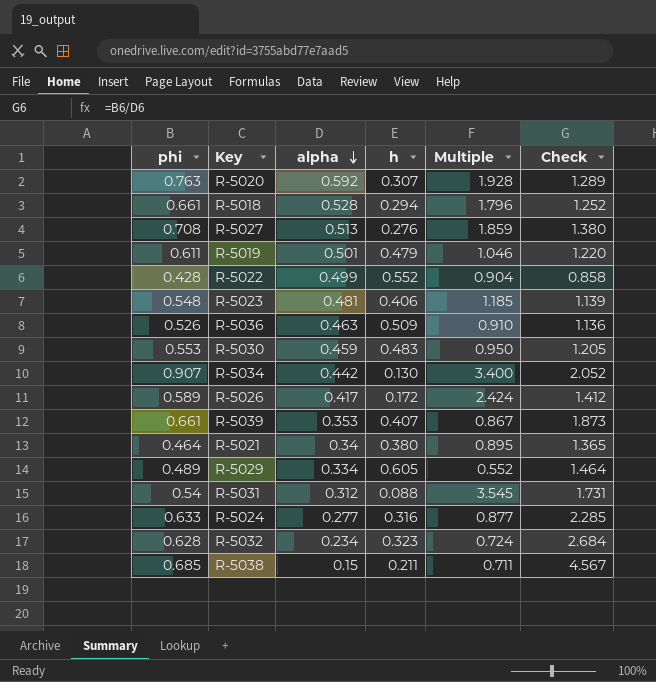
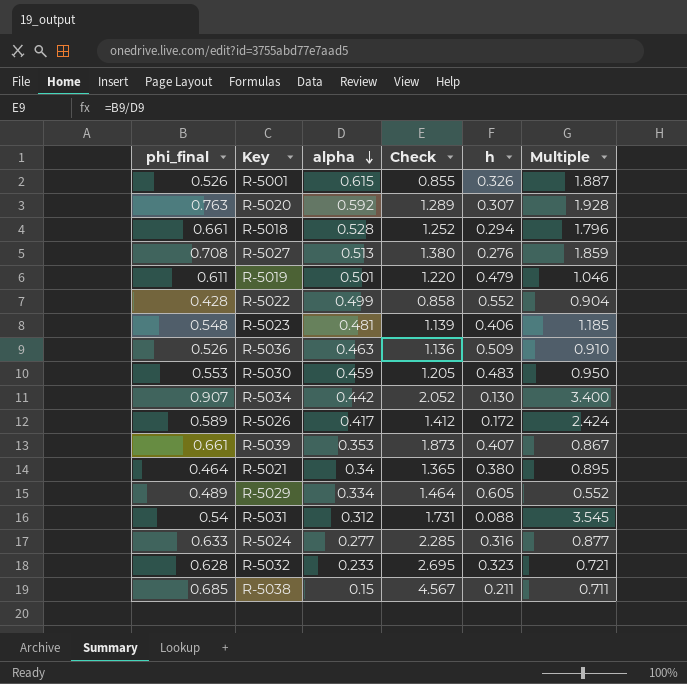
column name: phi -> phi_final
column Check | position: 6 -> 4
row R-5001: none -> 0.526 | 0.615 | 0.855 | 0.326 | 1.887
R-5032 | alpha: 0.234 -> 0.233
R-5032 | Check: 2.684 -> 2.695
R-5032 | Multiple: 0.724 -> 0.721

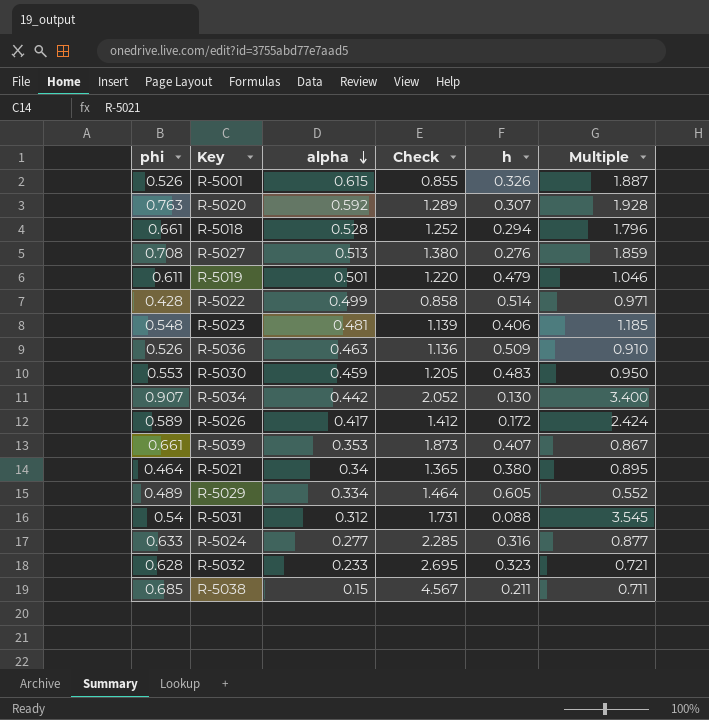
column name: phi_final -> phi
R-5022 | h: 0.552 -> 0.514
R-5022 | Multiple: 0.904 -> 0.971

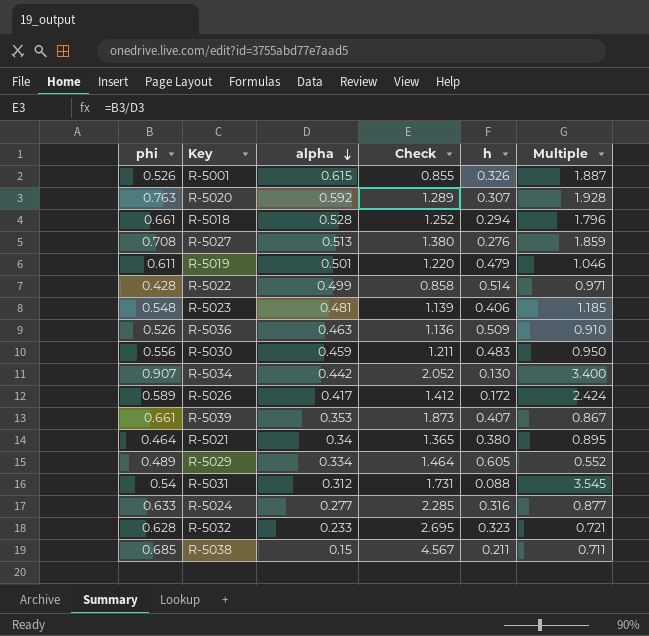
R-5030 | phi: 0.553 -> 0.556
R-5030 | Check: 1.205 -> 1.211

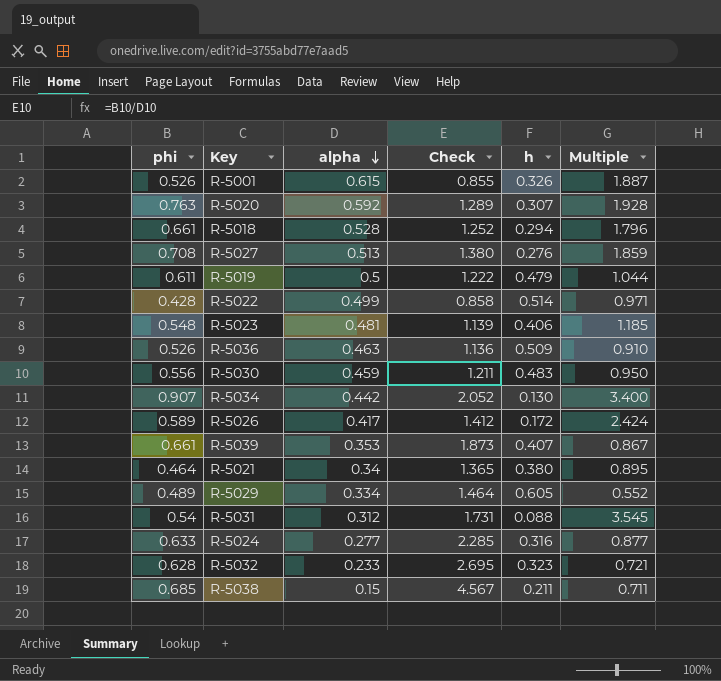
R-5019 | alpha: 0.501 -> 0.5
R-5019 | Check: 1.220 -> 1.222
R-5019 | Multiple: 1.046 -> 1.044

